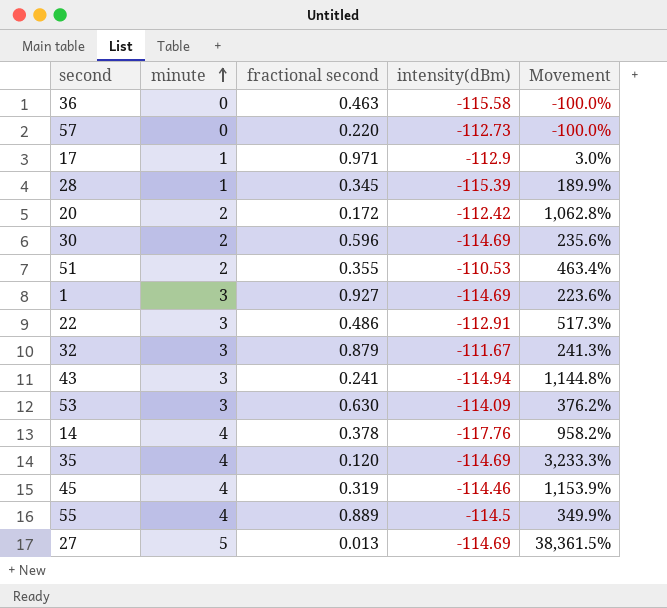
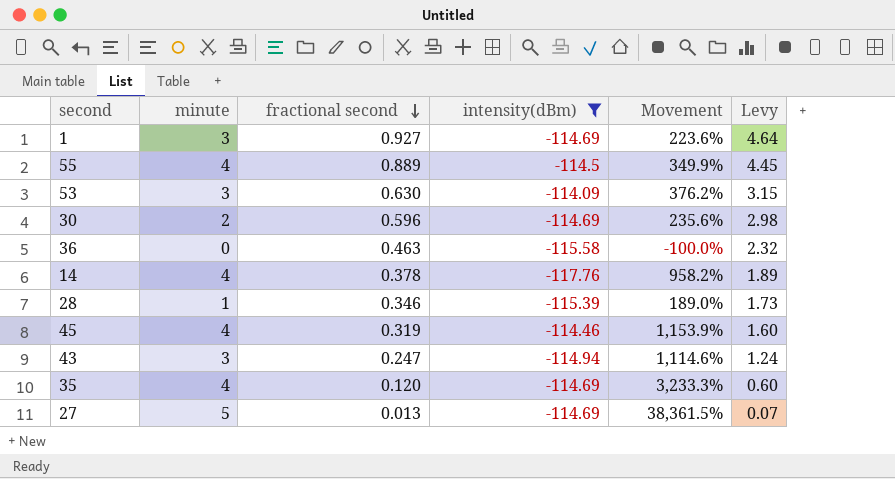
filter: none -> intensity(dBm) <= -114.09
row order: minute ascending -> fractional second descending
column Levy | formula: none -> [fractional second] * 5
28 | fractional second: 0.345 -> 0.346
28 | Movement: 189.9% -> 189.0%
43 | fractional second: 0.241 -> 0.247
43 | Movement: 1,144.8% -> 1,114.6%

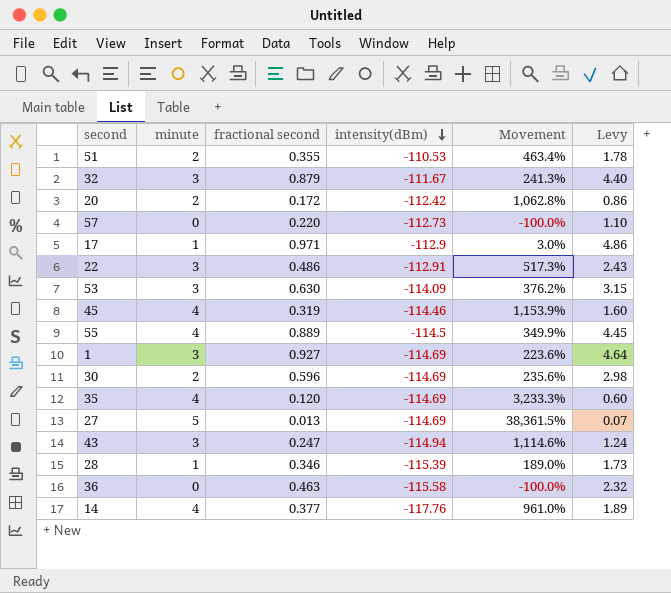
filter: intensity(dBm) <= -114.09 -> none
row order: fractional second descending -> intensity(dBm) descending
14 | fractional second: 0.378 -> 0.377
14 | Movement: 958.2% -> 961.0%

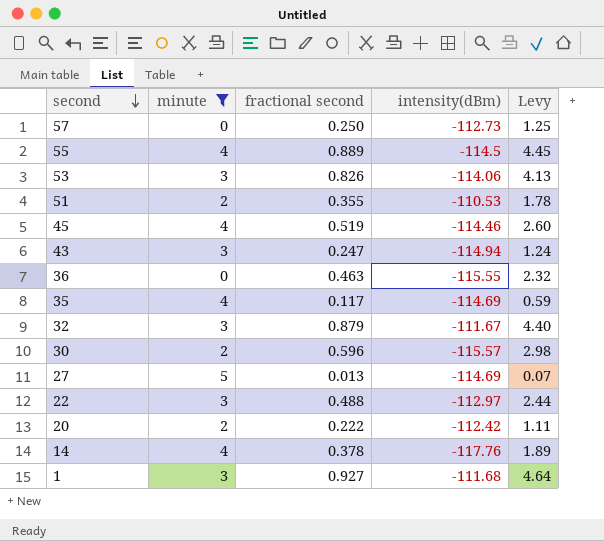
filter: none -> minute != 1
row order: intensity(dBm) descending -> second descending
column Movement | formula: ([minute] - [fractional second]) / [fractional second] -> none
57 | fractional second: 0.220 -> 0.250
57 | Levy: 1.10 -> 1.25
53 | fractional second: 0.630 -> 0.826
53 | intensity(dBm): -114.09 -> -114.06
53 | Levy: 3.15 -> 4.13
45 | fractional second: 0.319 -> 0.519
45 | Levy: 1.60 -> 2.60
36 | intensity(dBm): -115.58 -> -115.55
35 | fractional second: 0.120 -> 0.117
35 | Levy: 0.60 -> 0.59
30 | intensity(dBm): -114.69 -> -115.57
22 | fractional second: 0.486 -> 0.488
22 | intensity(dBm): -112.91 -> -112.97
22 | Levy: 2.43 -> 2.44
20 | fractional second: 0.172 -> 0.222
20 | Levy: 0.86 -> 1.11
14 | fractional second: 0.377 -> 0.378
1 | intensity(dBm): -114.69 -> -111.68

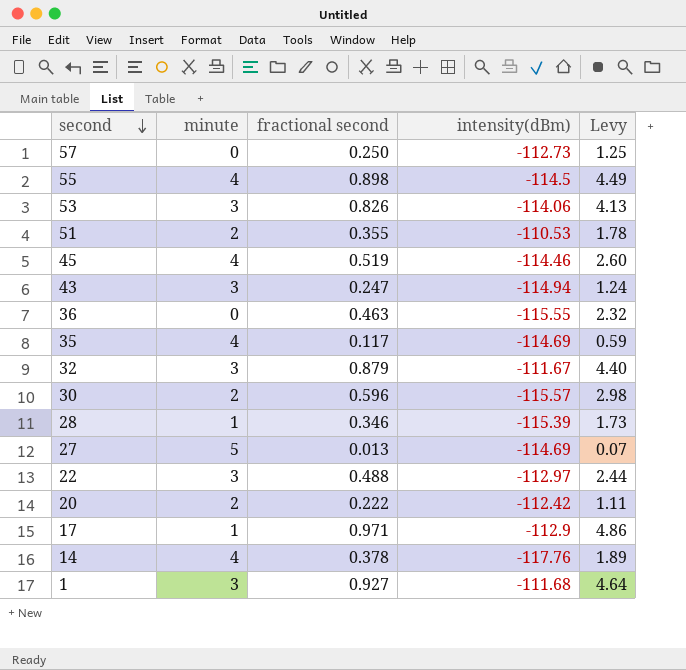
filter: minute != 1 -> none
55 | fractional second: 0.889 -> 0.898
55 | Levy: 4.45 -> 4.49

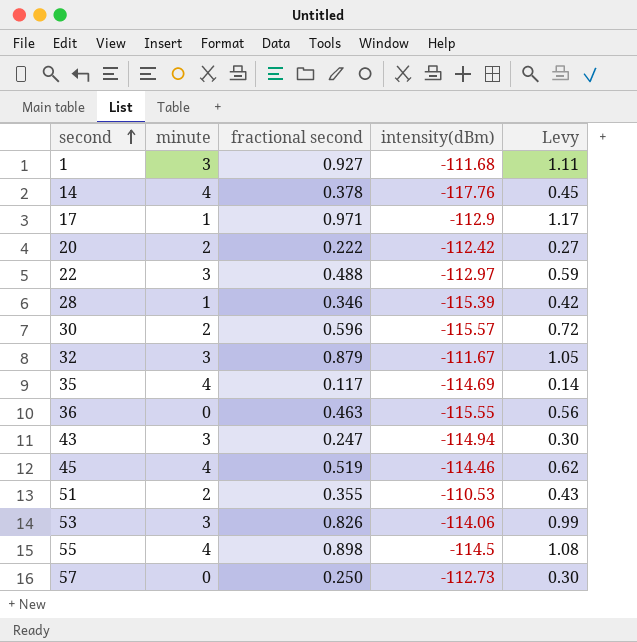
row order: second descending -> second ascending
column Levy | formula: [fractional second] * 5 -> [fractional second] * 1.2
row 27: 5 | 0.013 | -114.69 | 0.07 -> none

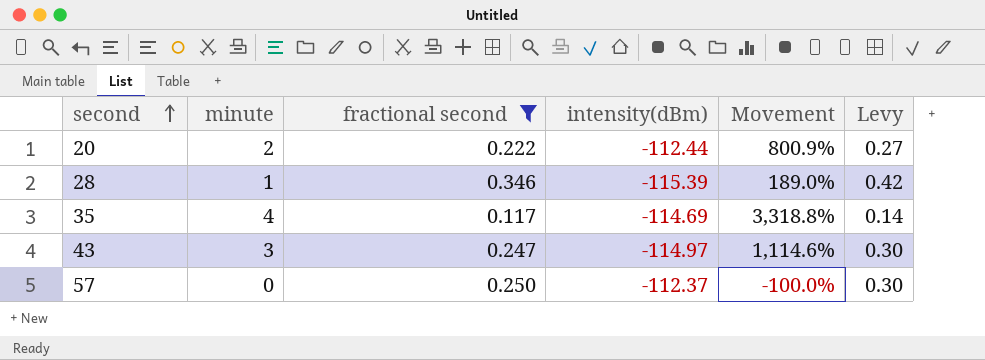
filter: none -> fractional second <= 0.346
column Movement | formula: none -> ([minute] - [fractional second]) / [fractional second]
20 | intensity(dBm): -112.42 -> -112.44
43 | intensity(dBm): -114.94 -> -114.97
57 | intensity(dBm): -112.73 -> -112.37

